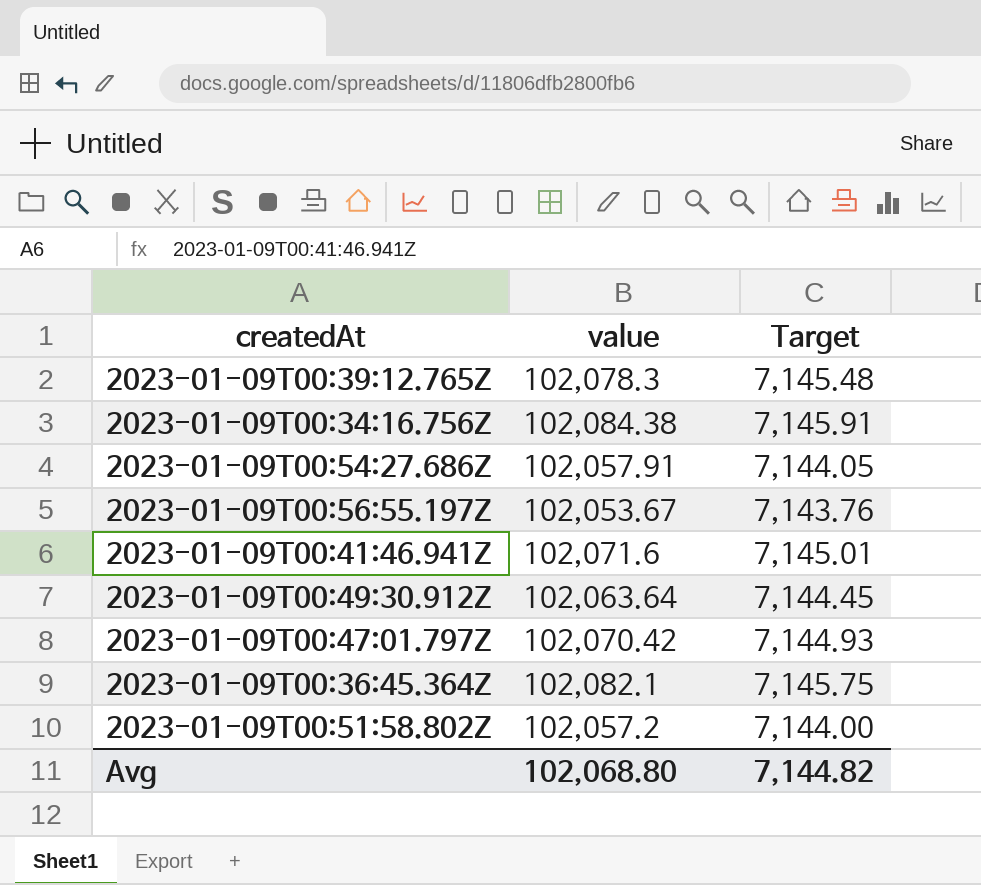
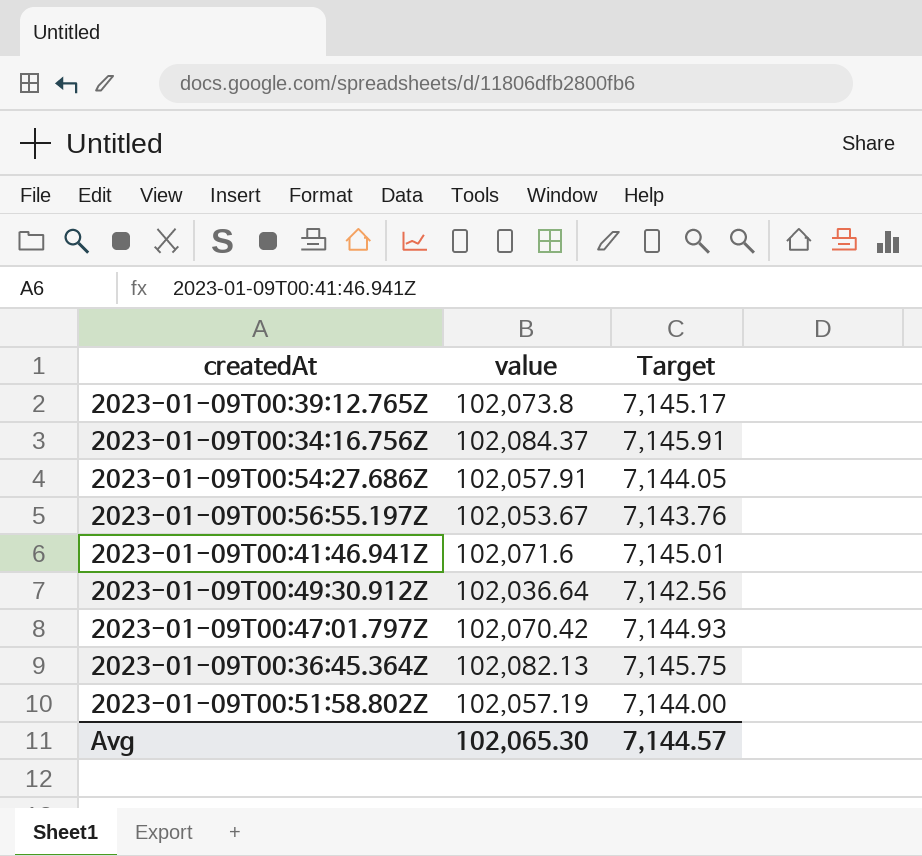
2023-01-09T00:39:12.765Z | value: 102,078.3 -> 102,073.8
2023-01-09T00:39:12.765Z | Target: 7,145.48 -> 7,145.17
2023-01-09T00:34:16.756Z | value: 102,084.38 -> 102,084.37
2023-01-09T00:49:30.912Z | value: 102,063.64 -> 102,036.64
2023-01-09T00:49:30.912Z | Target: 7,144.45 -> 7,142.56
2023-01-09T00:36:45.364Z | value: 102,082.1 -> 102,082.13
2023-01-09T00:51:58.802Z | value: 102,057.2 -> 102,057.19
Avg | value: 102,068.80 -> 102,065.30
Avg | Target: 7,144.82 -> 7,144.57

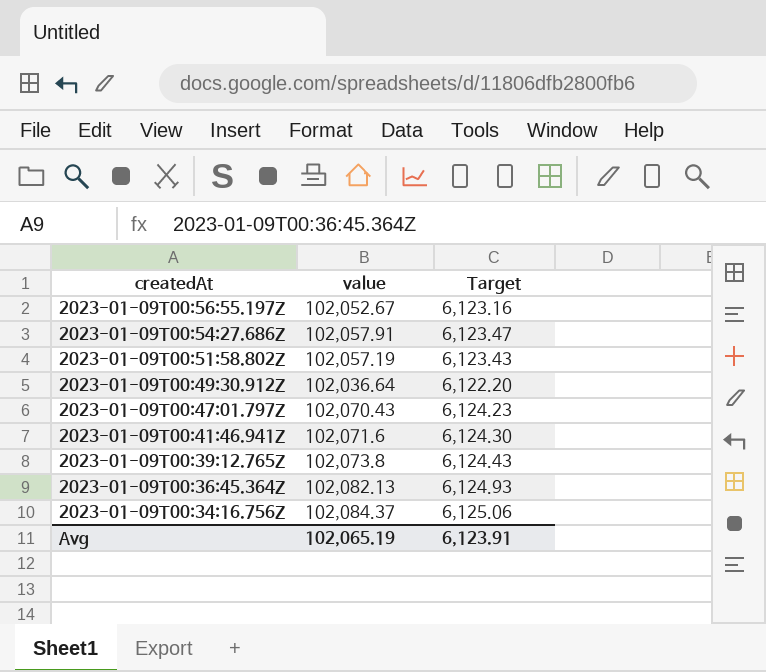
row order: none -> createdAt descending
column Target | formula: [value] * 0.07 -> [value] * 0.06
2023-01-09T00:56:55.197Z | value: 102,053.67 -> 102,052.67
2023-01-09T00:47:01.797Z | value: 102,070.42 -> 102,070.43
Avg | value: 102,065.30 -> 102,065.19
Avg | Target: 7,144.57 -> 6,123.91

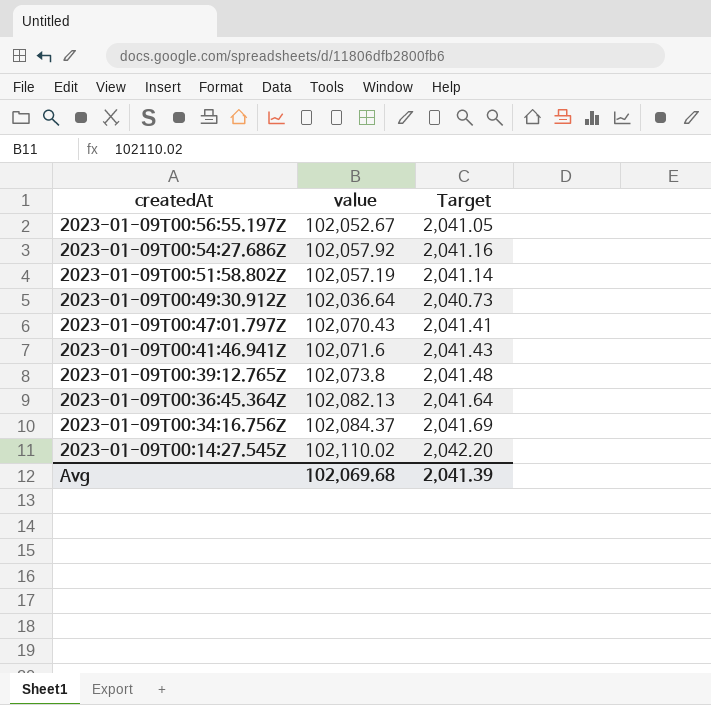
column Target | formula: [value] * 0.06 -> [value] * 0.02
2023-01-09T00:54:27.686Z | value: 102,057.91 -> 102,057.92
row 2023-01-09T00:14:27.545Z: none -> 102,110.02 | 2,042.20
Avg | value: 102,065.19 -> 102,069.68
Avg | Target: 6,123.91 -> 2,041.39

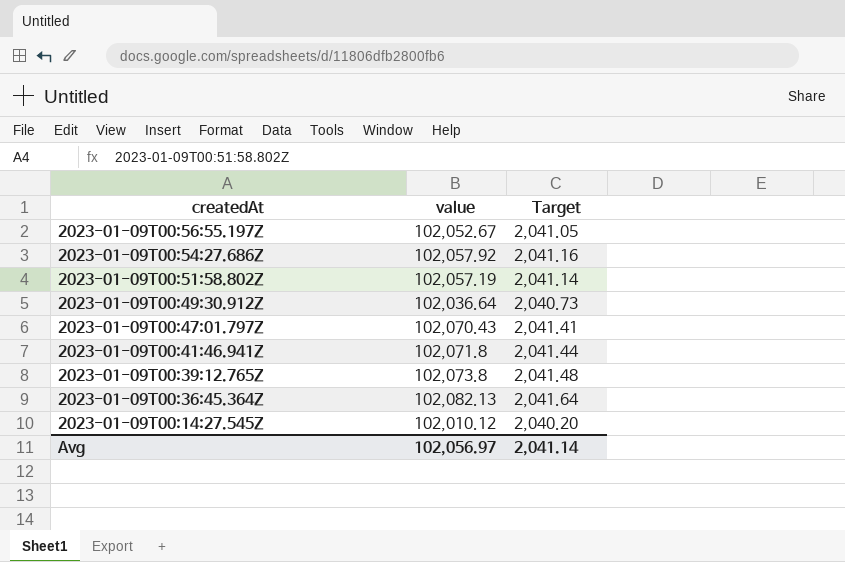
row 2023-01-09T00:34:16.756Z: 102,084.37 | 2,041.69 -> none
2023-01-09T00:41:46.941Z | value: 102,071.6 -> 102,071.8
2023-01-09T00:41:46.941Z | Target: 2,041.43 -> 2,041.44
2023-01-09T00:14:27.545Z | value: 102,110.02 -> 102,010.12
2023-01-09T00:14:27.545Z | Target: 2,042.20 -> 2,040.20
Avg | value: 102,069.68 -> 102,056.97
Avg | Target: 2,041.39 -> 2,041.14

